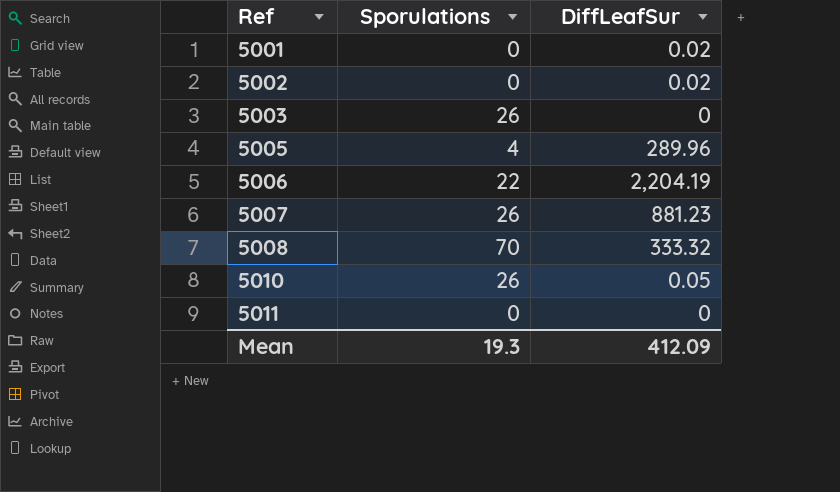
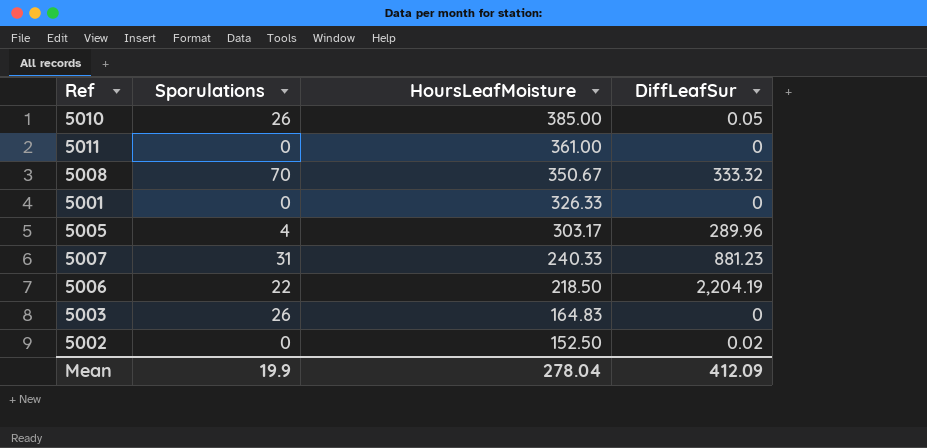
row order: Ref ascending -> HoursLeafMoisture descending
column HoursLeafMoisture | position: none -> 3
5001 | DiffLeafSur: 0.02 -> 0
5007 | Sporulations: 26 -> 31
Mean | Sporulations: 19.3 -> 19.9

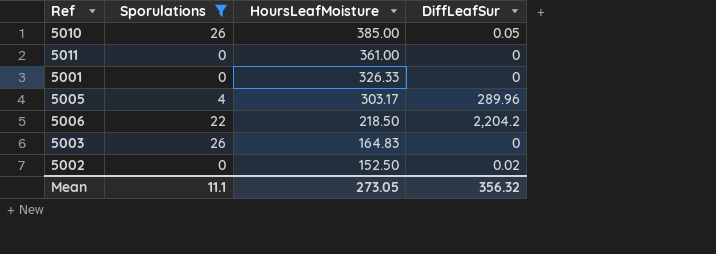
filter: none -> Sporulations <= 26
5006 | DiffLeafSur: 2,204.19 -> 2,204.2
Mean | Sporulations: 19.9 -> 11.1
Mean | HoursLeafMoisture: 278.04 -> 273.05
Mean | DiffLeafSur: 412.09 -> 356.32

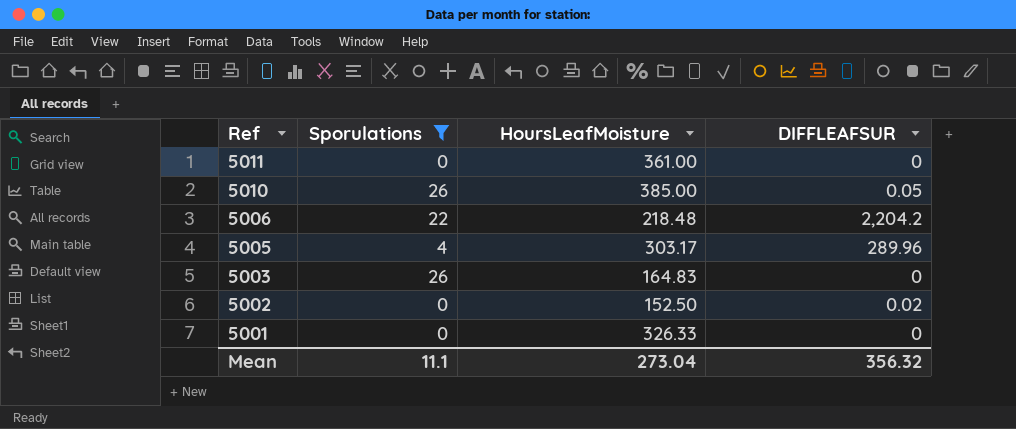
row order: HoursLeafMoisture descending -> Ref descending
column name: DiffLeafSur -> DIFFLEAFSUR
5006 | HoursLeafMoisture: 218.50 -> 218.48
Mean | HoursLeafMoisture: 273.05 -> 273.04

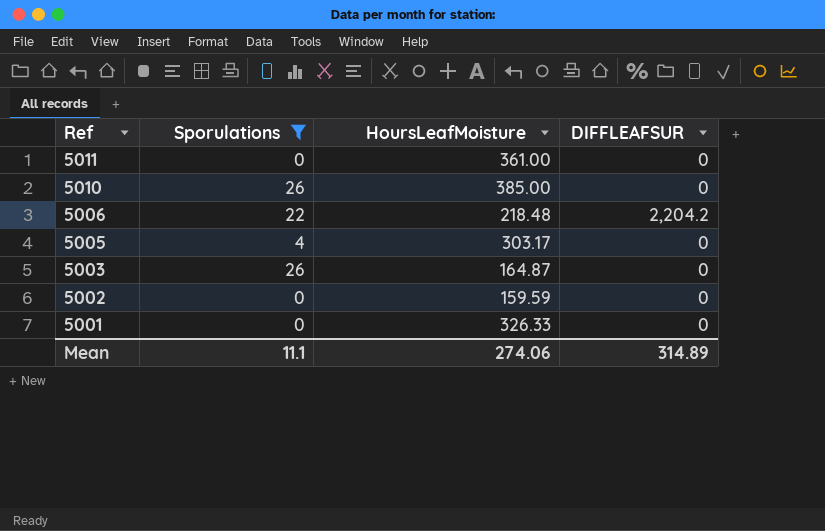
5010 | DIFFLEAFSUR: 0.05 -> 0
5005 | DIFFLEAFSUR: 289.96 -> 0
5003 | HoursLeafMoisture: 164.83 -> 164.87
5002 | HoursLeafMoisture: 152.50 -> 159.59
5002 | DIFFLEAFSUR: 0.02 -> 0
Mean | HoursLeafMoisture: 273.04 -> 274.06
Mean | DIFFLEAFSUR: 356.32 -> 314.89

